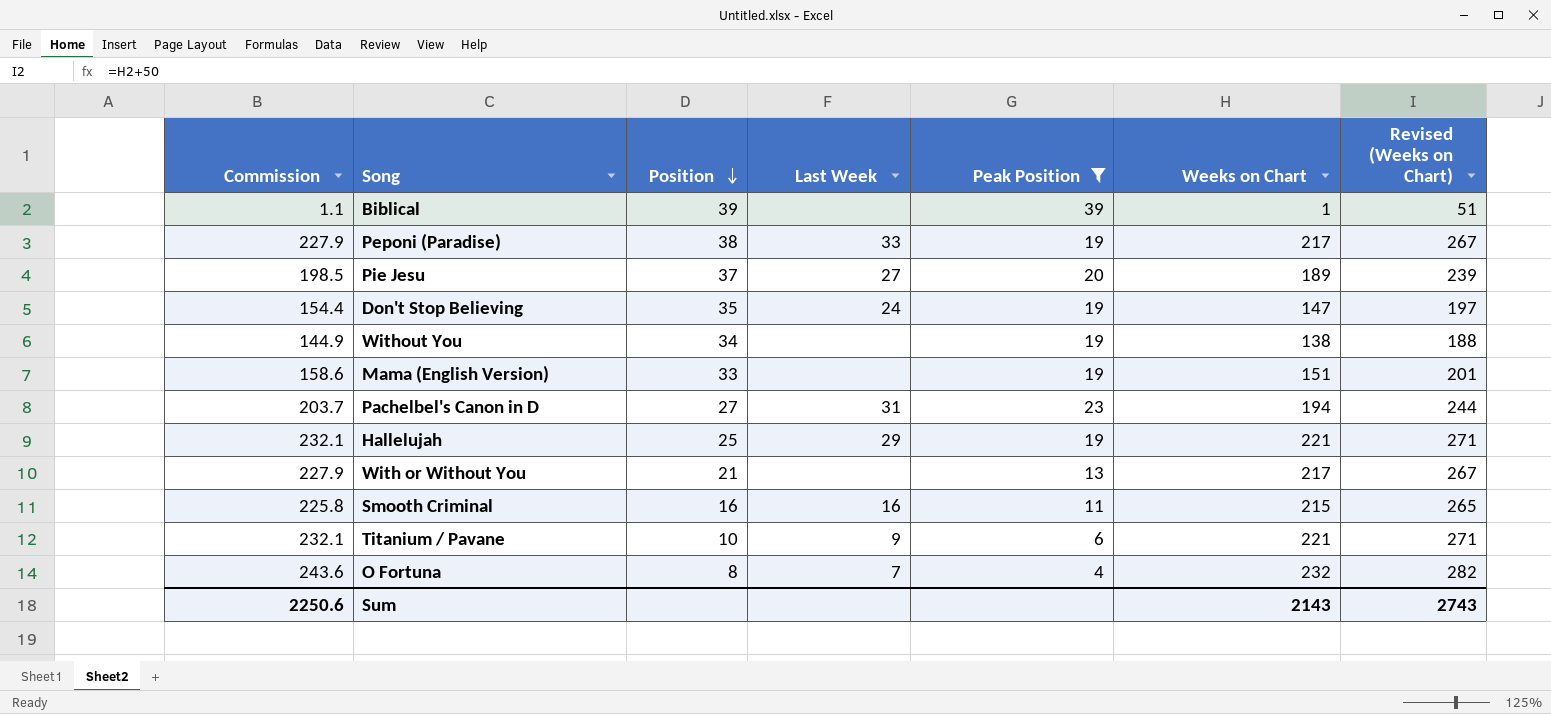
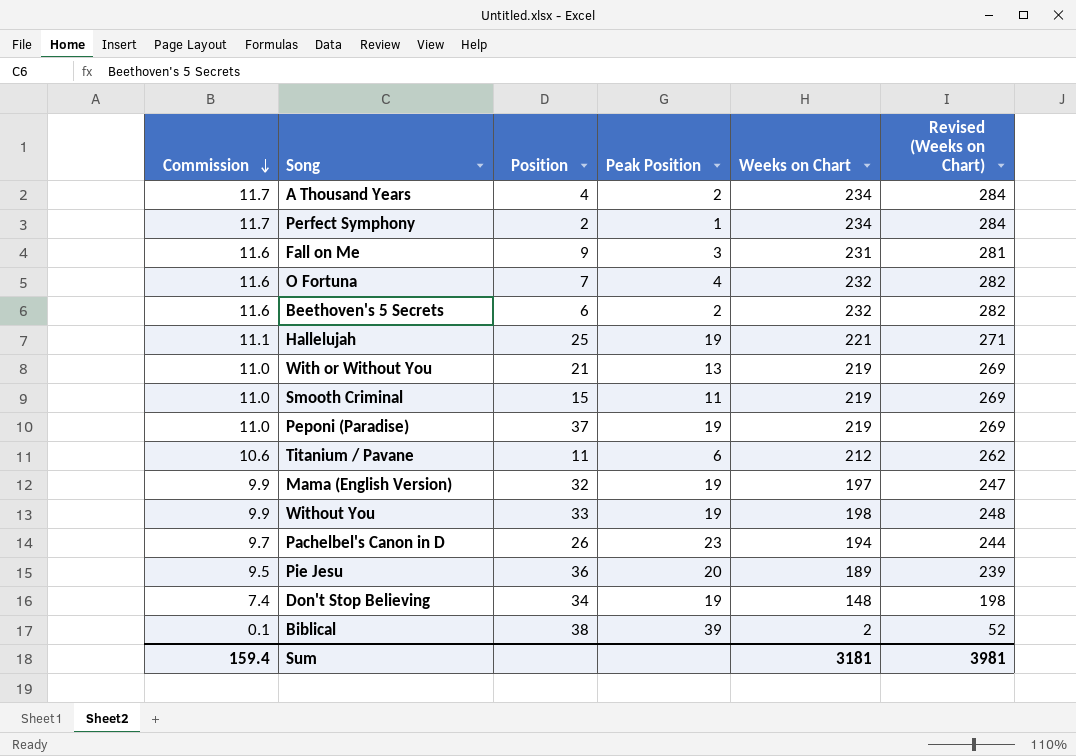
filter: Peak Position >= 4 -> none
row order: Position descending -> Commission descending
column Last Week | position: 4 -> none
column Commission | formula: [Weeks on Chart] * 1.05 -> [Weeks on Chart] * 0.05
O Fortuna | Position: 8 -> 7
With or Without You | Weeks on Chart: 217 -> 219
With or Without You | Revised (Weeks on Chart): 267 -> 269
Smooth Criminal | Position: 16 -> 15
Smooth Criminal | Weeks on Chart: 215 -> 219
Smooth Criminal | Revised (Weeks on Chart): 265 -> 269
Peponi (Paradise) | Position: 38 -> 37
Peponi (Paradise) | Weeks on Chart: 217 -> 219
Peponi (Paradise) | Revised (Weeks on Chart): 267 -> 269
Titanium / Pavane | Position: 10 -> 11
Titanium / Pavane | Weeks on Chart: 221 -> 212
Titanium / Pavane | Revised (Weeks on Chart): 271 -> 262
Mama (English Version) | Position: 33 -> 32
Mama (English Version) | Weeks on Chart: 151 -> 197
Mama (English Version) | Revised (Weeks on Chart): 201 -> 247
Without You | Position: 34 -> 33
Without You | Weeks on Chart: 138 -> 198
Without You | Revised (Weeks on Chart): 188 -> 248
Pachelbel's Canon in D | Position: 27 -> 26
Pie Jesu | Position: 37 -> 36
Don't Stop Believing | Position: 35 -> 34
Don't Stop Believing | Weeks on Chart: 147 -> 148
Don't Stop Believing | Revised (Weeks on Chart): 197 -> 198
Biblical | Position: 39 -> 38
Biblical | Weeks on Chart: 1 -> 2
Biblical | Revised (Weeks on Chart): 51 -> 52
Sum | Commission: 2250.6 -> 159.4
Sum | Weeks on Chart: 2143 -> 3181
Sum | Revised (Weeks on Chart): 2743 -> 3981

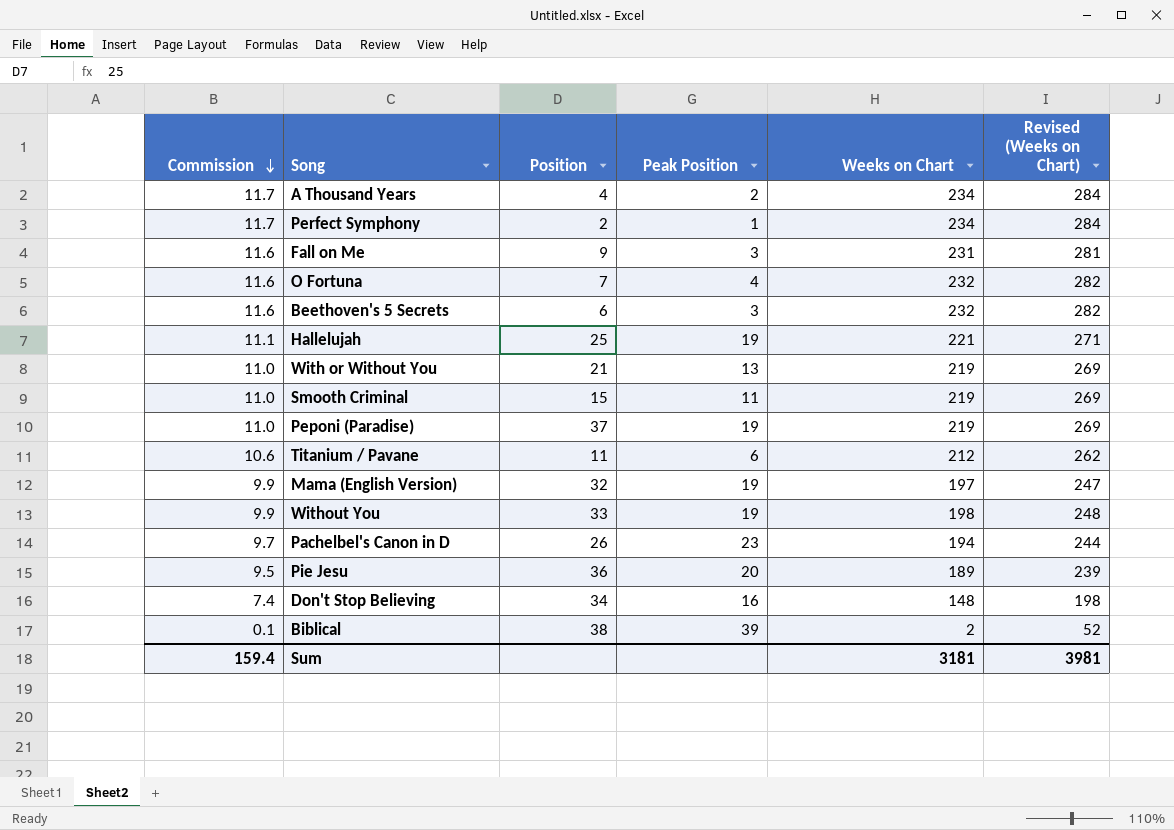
Beethoven's 5 Secrets | Peak Position: 2 -> 3
Don't Stop Believing | Peak Position: 19 -> 16

